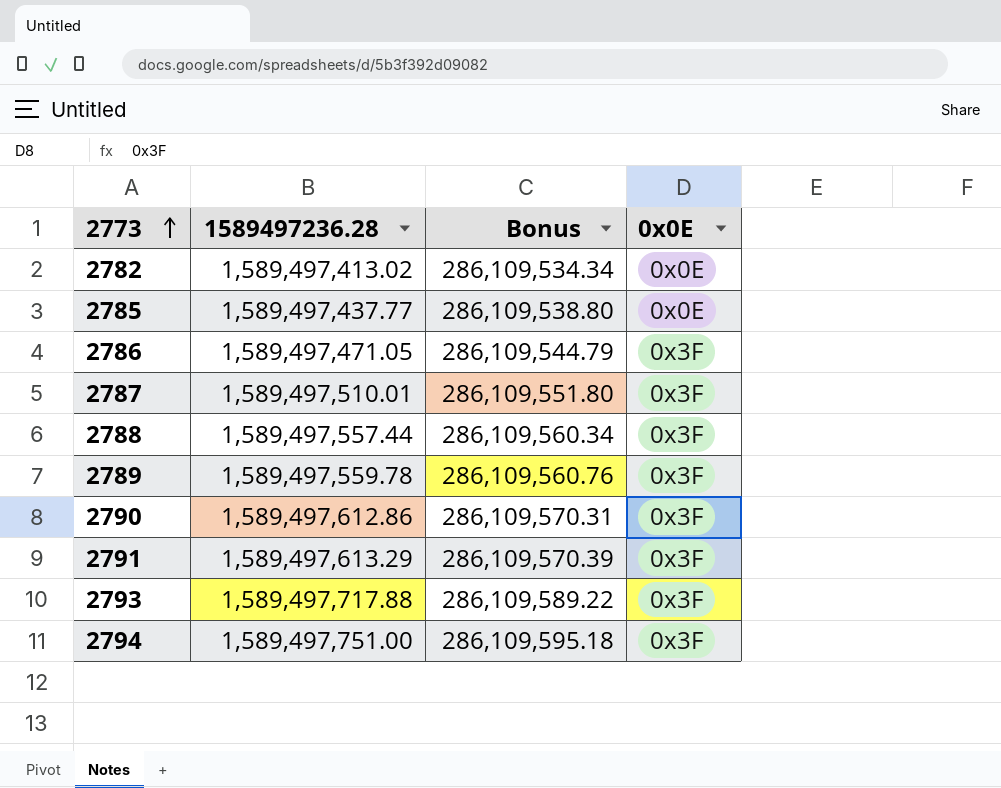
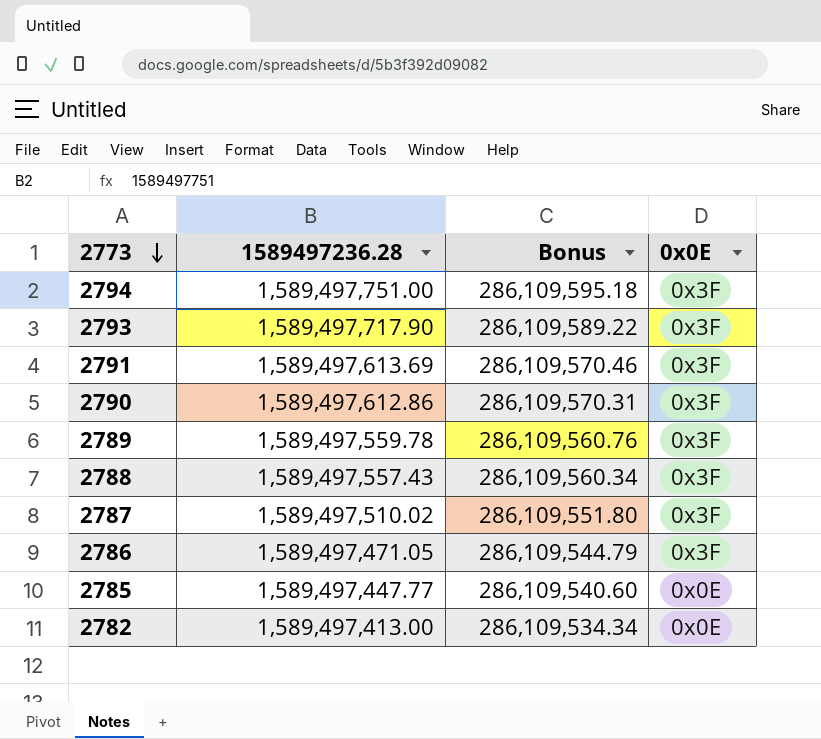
row order: 2773 ascending -> 2773 descending
2793 | 1589497236.28: 1,589,497,717.88 -> 1,589,497,717.90
2791 | 1589497236.28: 1,589,497,613.29 -> 1,589,497,613.69
2791 | Bonus: 286,109,570.39 -> 286,109,570.46
2788 | 1589497236.28: 1,589,497,557.44 -> 1,589,497,557.43
2787 | 1589497236.28: 1,589,497,510.01 -> 1,589,497,510.02
2785 | 1589497236.28: 1,589,497,437.77 -> 1,589,497,447.77
2785 | Bonus: 286,109,538.80 -> 286,109,540.60
2782 | 1589497236.28: 1,589,497,413.02 -> 1,589,497,413.00

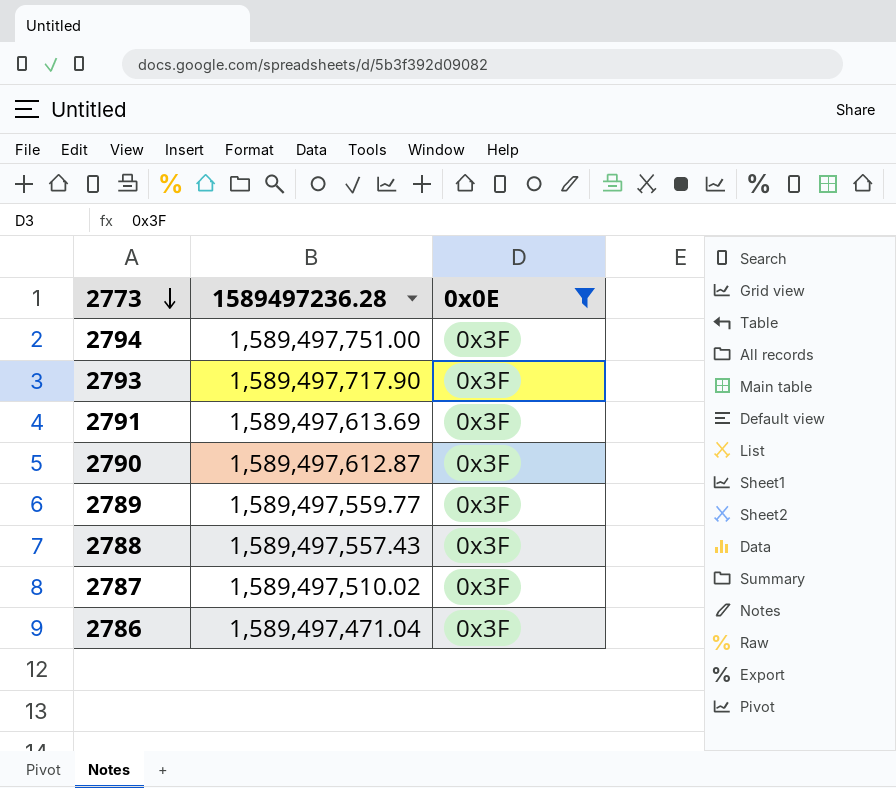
filter: none -> 0x0E = 0x3F
column Bonus | formula: [1589497236.28] * 0.18 -> none
2790 | 1589497236.28: 1,589,497,612.86 -> 1,589,497,612.87
2789 | 1589497236.28: 1,589,497,559.78 -> 1,589,497,559.77
2786 | 1589497236.28: 1,589,497,471.05 -> 1,589,497,471.04

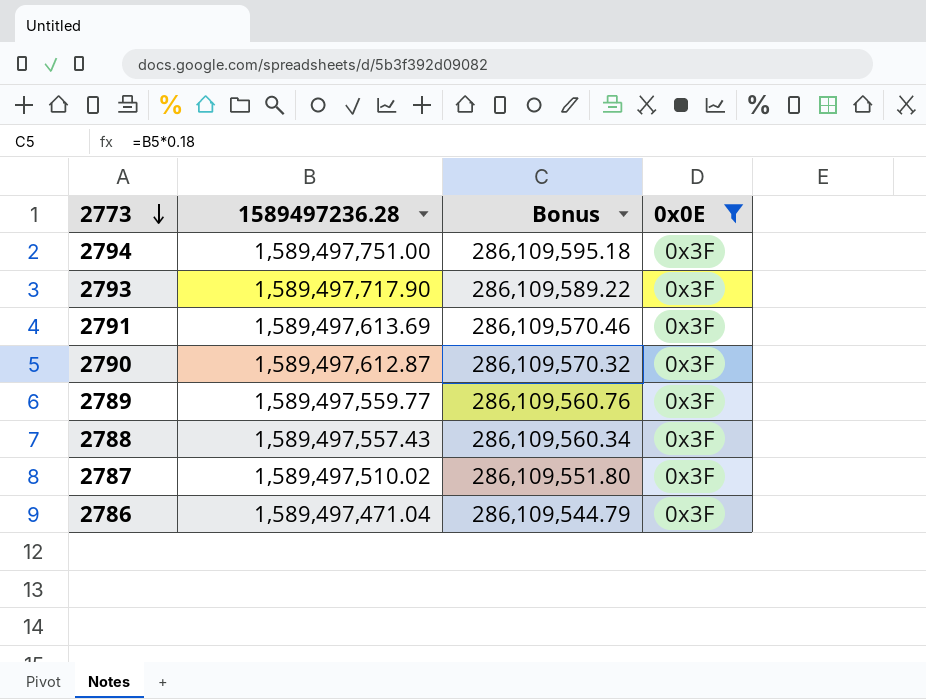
column Bonus | formula: none -> [1589497236.28] * 0.18

